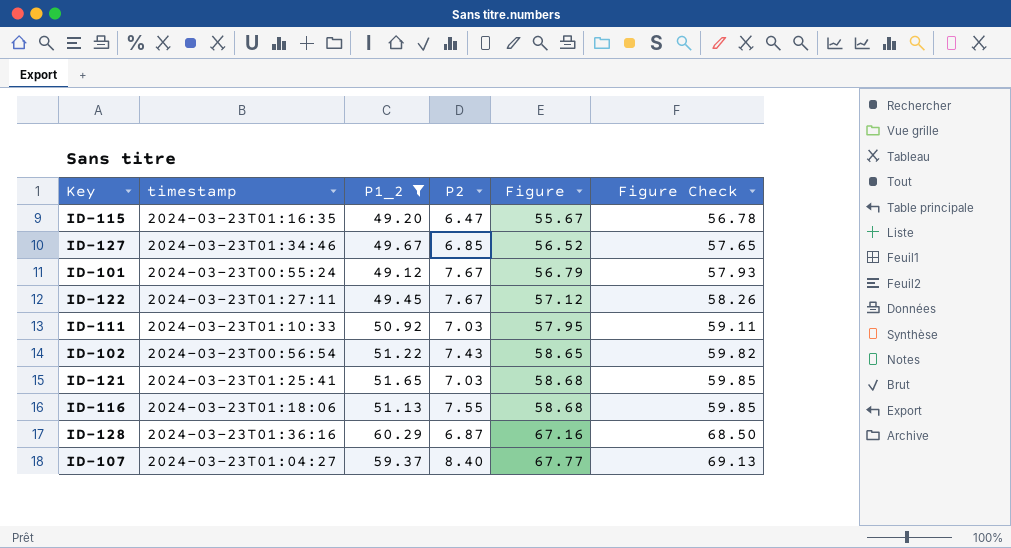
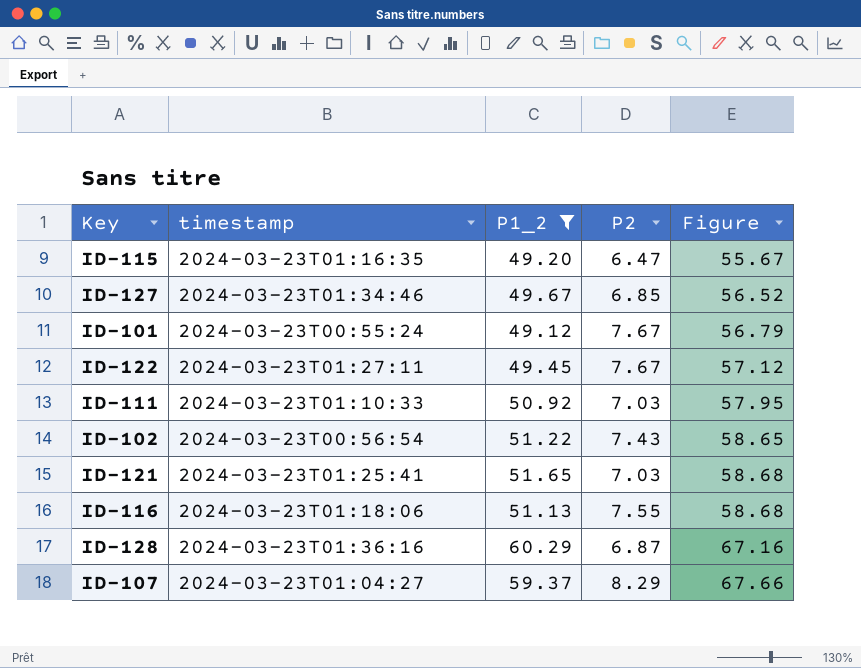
column Figure Check | formula: [Figure] * 1.02 -> none
ID-107 | P2: 8.40 -> 8.29
ID-107 | Figure: 67.77 -> 67.66

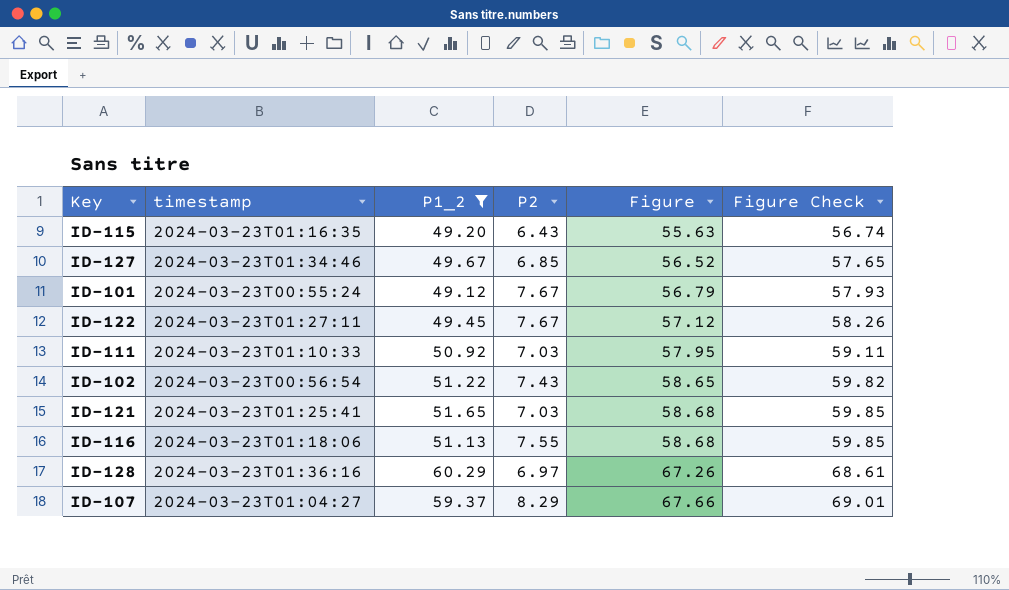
column Figure Check | formula: none -> [Figure] * 1.02
ID-115 | P2: 6.47 -> 6.43
ID-115 | Figure: 55.67 -> 55.63
ID-128 | P2: 6.87 -> 6.97
ID-128 | Figure: 67.16 -> 67.26

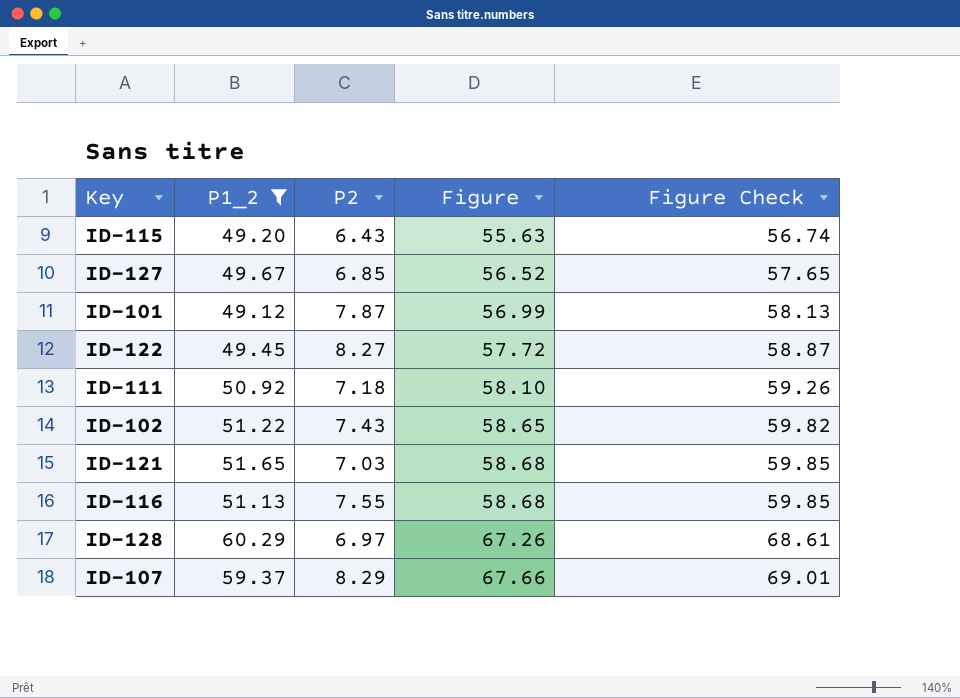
column timestamp | position: 2 -> none
ID-101 | P2: 7.67 -> 7.87
ID-101 | Figure: 56.79 -> 56.99
ID-101 | Figure Check: 57.93 -> 58.13
ID-122 | P2: 7.67 -> 8.27
ID-122 | Figure: 57.12 -> 57.72
ID-122 | Figure Check: 58.26 -> 58.87
ID-111 | P2: 7.03 -> 7.18
ID-111 | Figure: 57.95 -> 58.10
ID-111 | Figure Check: 59.11 -> 59.26

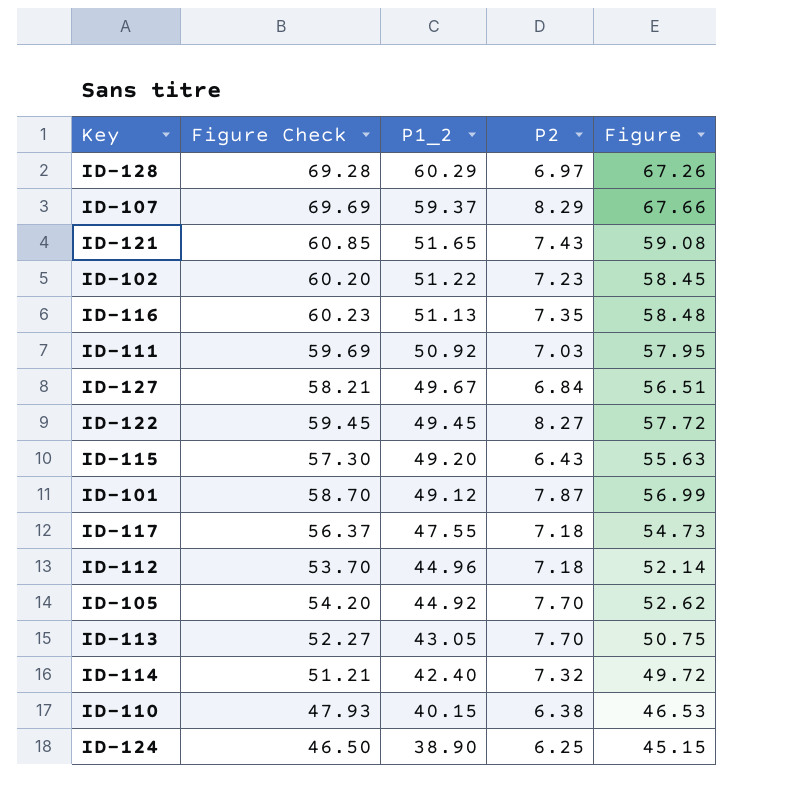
filter: P1_2 >= 49.12 -> none
row order: Figure ascending -> P1_2 descending
column Figure Check | formula: [Figure] * 1.02 -> [Figure] * 1.03
column Figure Check | position: 5 -> 2
ID-121 | P2: 7.03 -> 7.43
ID-121 | Figure: 58.68 -> 59.08
ID-102 | P2: 7.43 -> 7.23
ID-102 | Figure: 58.65 -> 58.45
ID-116 | P2: 7.55 -> 7.35
ID-116 | Figure: 58.68 -> 58.48
ID-111 | P2: 7.18 -> 7.03
ID-111 | Figure: 58.10 -> 57.95
ID-127 | P2: 6.85 -> 6.84
ID-127 | Figure: 56.52 -> 56.51

